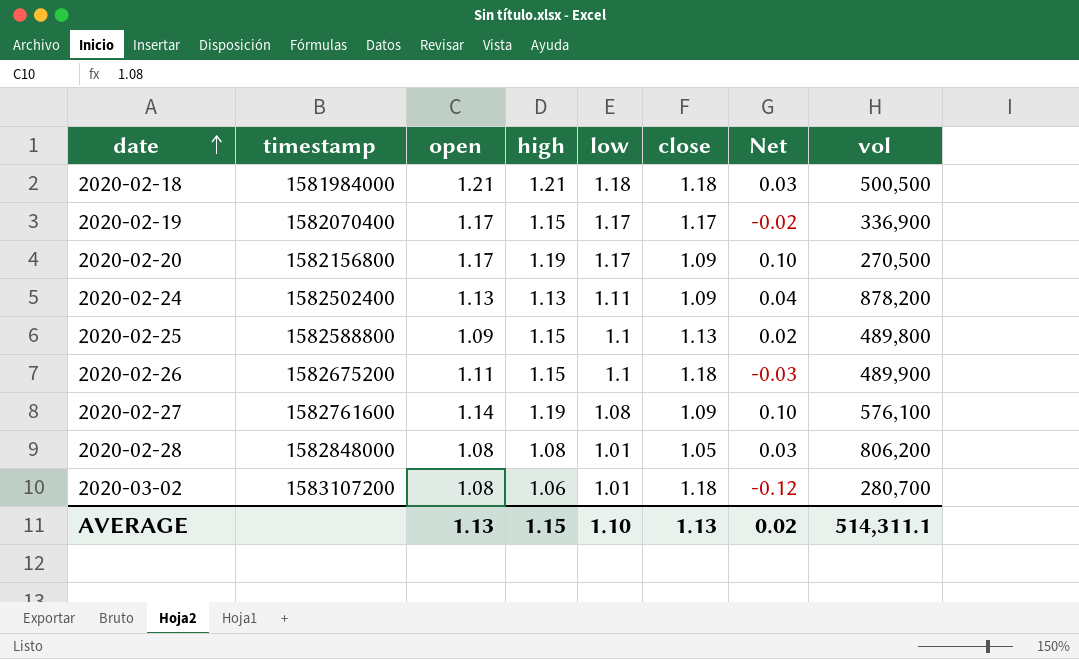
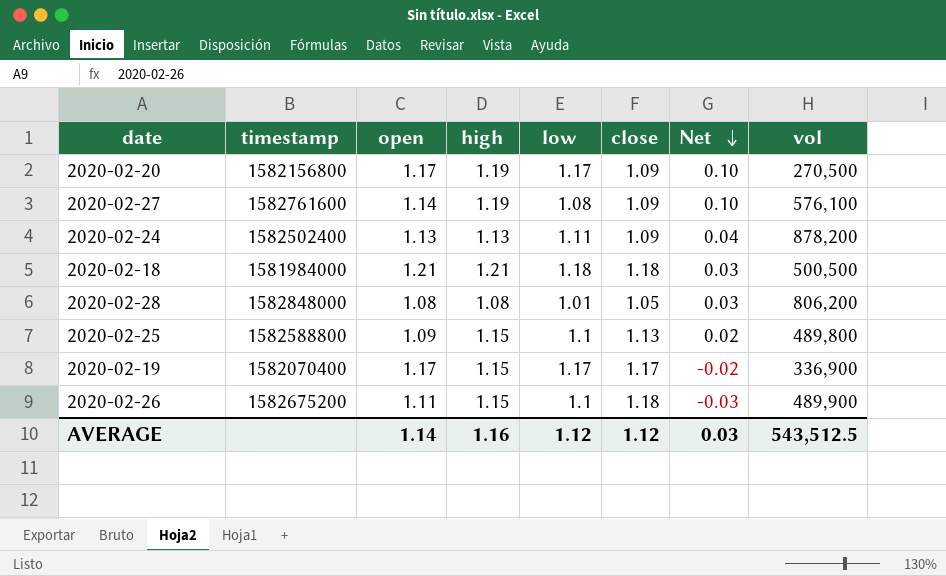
row order: date ascending -> Net descending
row 2020-03-02: 1583107200 | 1.08 | 1.06 | 1.01 | 1.18 | -0.12 | 280,700 -> none
AVERAGE | open: 1.13 -> 1.14
AVERAGE | high: 1.15 -> 1.16
AVERAGE | low: 1.10 -> 1.12
AVERAGE | close: 1.13 -> 1.12
AVERAGE | Net: 0.02 -> 0.03
AVERAGE | vol: 514,311.1 -> 543,512.5

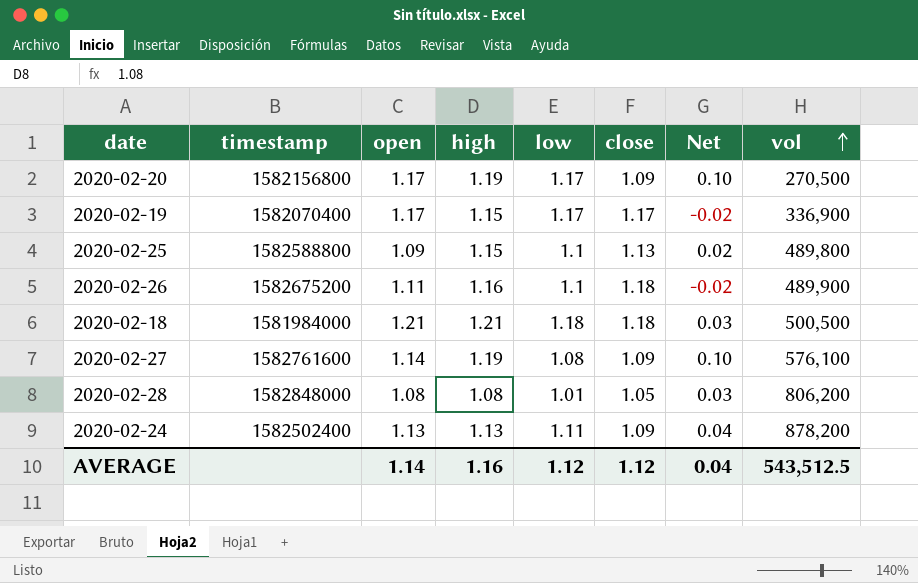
row order: Net descending -> vol ascending
2020-02-26 | high: 1.15 -> 1.16
2020-02-26 | Net: -0.03 -> -0.02
AVERAGE | Net: 0.03 -> 0.04

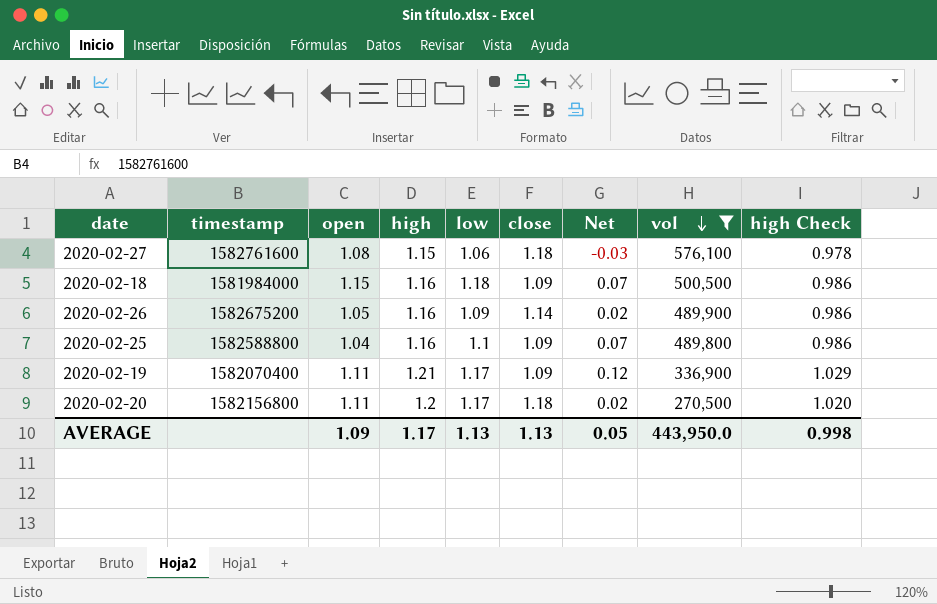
filter: none -> vol <= 576,100
row order: vol ascending -> vol descending
column high Check | formula: none -> [high] * 0.85
2020-02-27 | open: 1.14 -> 1.08
2020-02-27 | high: 1.19 -> 1.15
2020-02-27 | low: 1.08 -> 1.06
2020-02-27 | close: 1.09 -> 1.18
2020-02-27 | Net: 0.10 -> -0.03
2020-02-18 | open: 1.21 -> 1.15
2020-02-18 | high: 1.21 -> 1.16
2020-02-18 | close: 1.18 -> 1.09
2020-02-18 | Net: 0.03 -> 0.07
2020-02-26 | open: 1.11 -> 1.05
2020-02-26 | low: 1.1 -> 1.09
2020-02-26 | close: 1.18 -> 1.14
2020-02-26 | Net: -0.02 -> 0.02
2020-02-25 | open: 1.09 -> 1.04
2020-02-25 | high: 1.15 -> 1.16
2020-02-25 | close: 1.13 -> 1.09
2020-02-25 | Net: 0.02 -> 0.07
2020-02-19 | open: 1.17 -> 1.11
2020-02-19 | high: 1.15 -> 1.21
2020-02-19 | close: 1.17 -> 1.09
2020-02-19 | Net: -0.02 -> 0.12
2020-02-20 | open: 1.17 -> 1.11
2020-02-20 | high: 1.19 -> 1.2
2020-02-20 | close: 1.09 -> 1.18
2020-02-20 | Net: 0.10 -> 0.02
AVERAGE | open: 1.14 -> 1.09
AVERAGE | high: 1.16 -> 1.17
AVERAGE | low: 1.12 -> 1.13
AVERAGE | close: 1.12 -> 1.13
AVERAGE | Net: 0.04 -> 0.05
AVERAGE | vol: 543,512.5 -> 443,950.0

